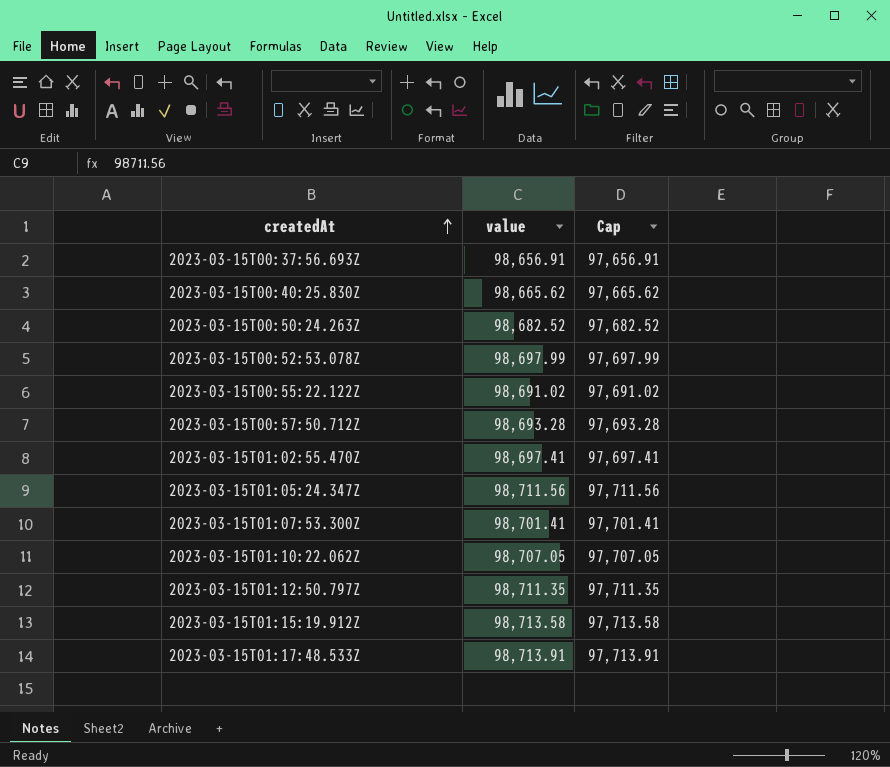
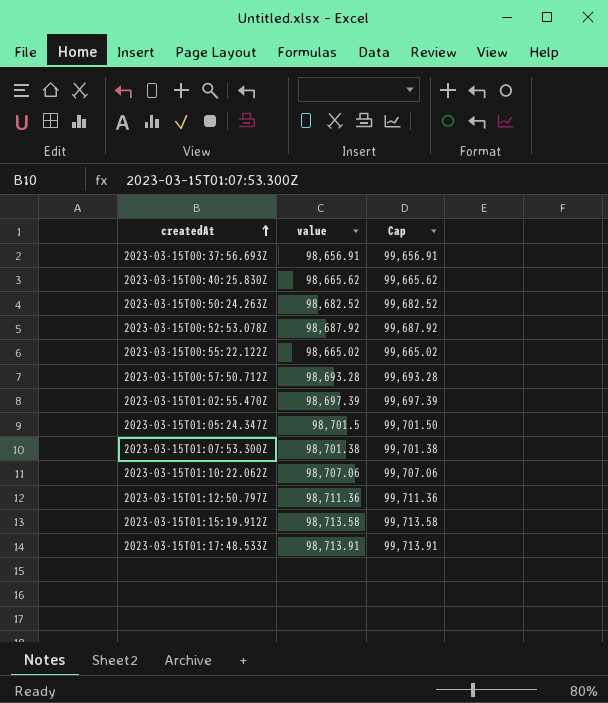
column Cap | formula: [value] - 1000 -> [value] + 1000
2023-03-15T00:52:53.078Z | value: 98,697.99 -> 98,687.92
2023-03-15T00:55:22.122Z | value: 98,691.02 -> 98,665.02
2023-03-15T01:02:55.470Z | value: 98,697.41 -> 98,697.39
2023-03-15T01:05:24.347Z | value: 98,711.56 -> 98,701.5
2023-03-15T01:07:53.300Z | value: 98,701.41 -> 98,701.38
2023-03-15T01:10:22.062Z | value: 98,707.05 -> 98,707.06
2023-03-15T01:12:50.797Z | value: 98,711.35 -> 98,711.36

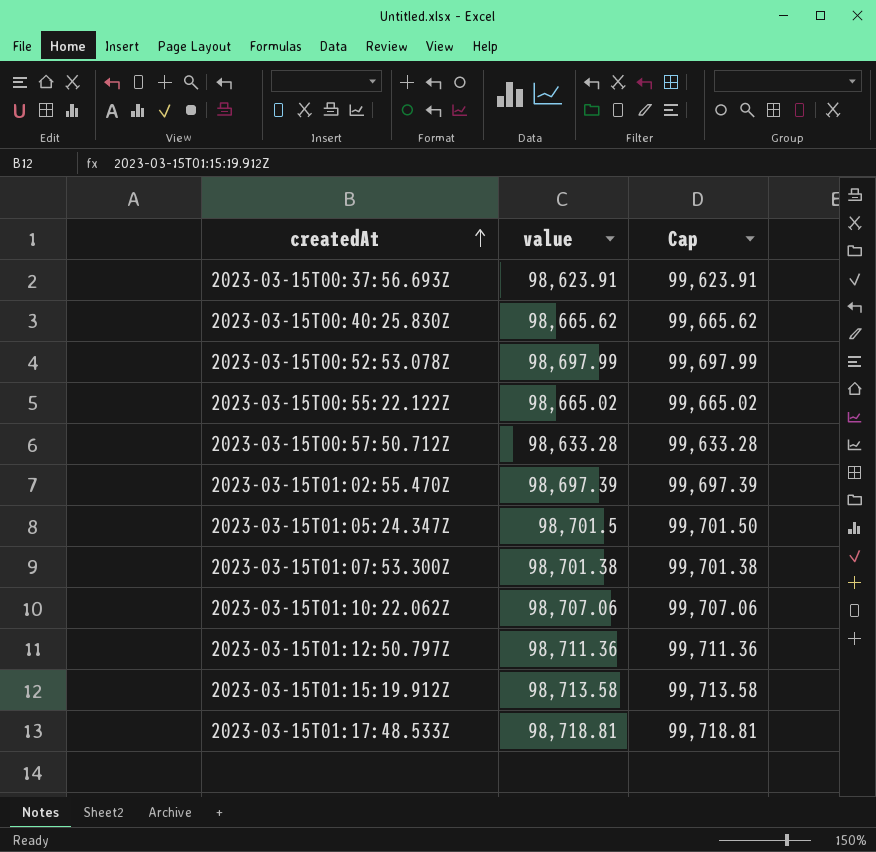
row 2023-03-15T00:50:24.263Z: 98,682.52 | 99,682.52 -> none
2023-03-15T00:37:56.693Z | value: 98,656.91 -> 98,623.91
2023-03-15T00:37:56.693Z | Cap: 99,656.91 -> 99,623.91
2023-03-15T00:52:53.078Z | value: 98,687.92 -> 98,697.99
2023-03-15T00:52:53.078Z | Cap: 99,687.92 -> 99,697.99
2023-03-15T00:57:50.712Z | value: 98,693.28 -> 98,633.28
2023-03-15T00:57:50.712Z | Cap: 99,693.28 -> 99,633.28
2023-03-15T01:17:48.533Z | value: 98,713.91 -> 98,718.81
2023-03-15T01:17:48.533Z | Cap: 99,713.91 -> 99,718.81

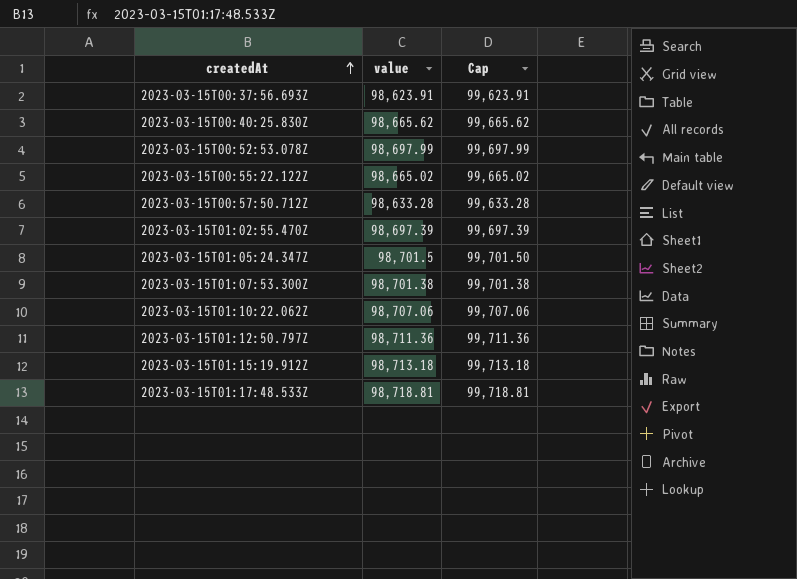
2023-03-15T01:15:19.912Z | value: 98,713.58 -> 98,713.18
2023-03-15T01:15:19.912Z | Cap: 99,713.58 -> 99,713.18

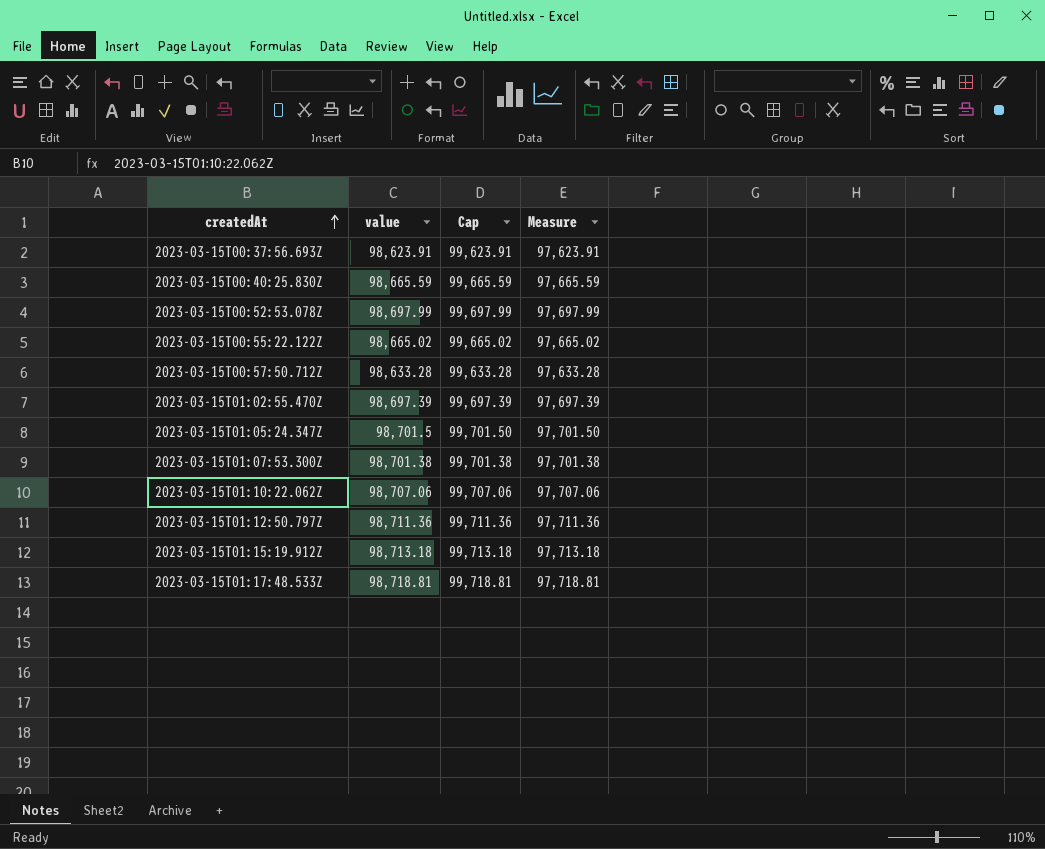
column Measure | formula: none -> [value] - 1000
2023-03-15T00:40:25.830Z | value: 98,665.62 -> 98,665.59
2023-03-15T00:40:25.830Z | Cap: 99,665.62 -> 99,665.59

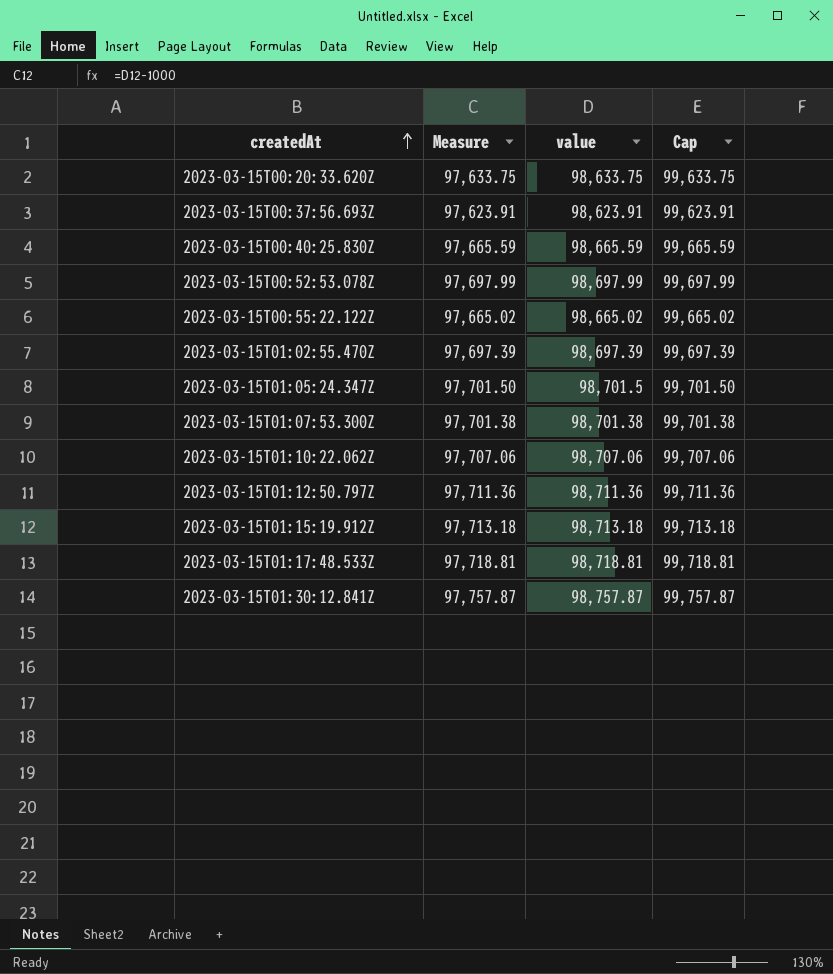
column Measure | position: 4 -> 2
row 2023-03-15T00:57:50.712Z: 98,633.28 | 99,633.28 | 97,633.28 -> none
row 2023-03-15T00:20:33.620Z: none -> 97,633.75 | 98,633.75 | 99,633.75
row 2023-03-15T01:30:12.841Z: none -> 97,757.87 | 98,757.87 | 99,757.87

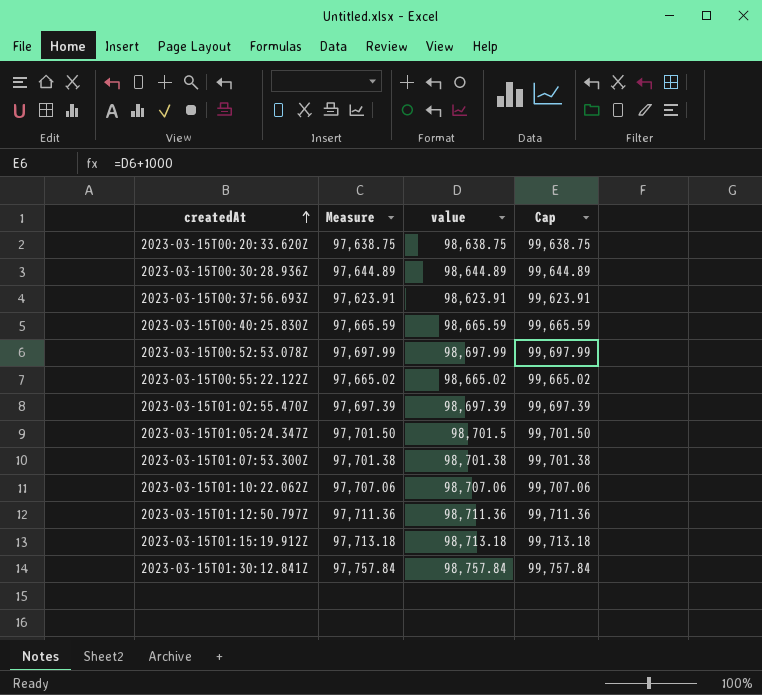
row 2023-03-15T01:17:48.533Z: 97,718.81 | 98,718.81 | 99,718.81 -> none
2023-03-15T00:20:33.620Z | Measure: 97,633.75 -> 97,638.75
2023-03-15T00:20:33.620Z | value: 98,633.75 -> 98,638.75
2023-03-15T00:20:33.620Z | Cap: 99,633.75 -> 99,638.75
row 2023-03-15T00:30:28.936Z: none -> 97,644.89 | 98,644.89 | 99,644.89
2023-03-15T01:30:12.841Z | Measure: 97,757.87 -> 97,757.84
2023-03-15T01:30:12.841Z | value: 98,757.87 -> 98,757.84
2023-03-15T01:30:12.841Z | Cap: 99,757.87 -> 99,757.84

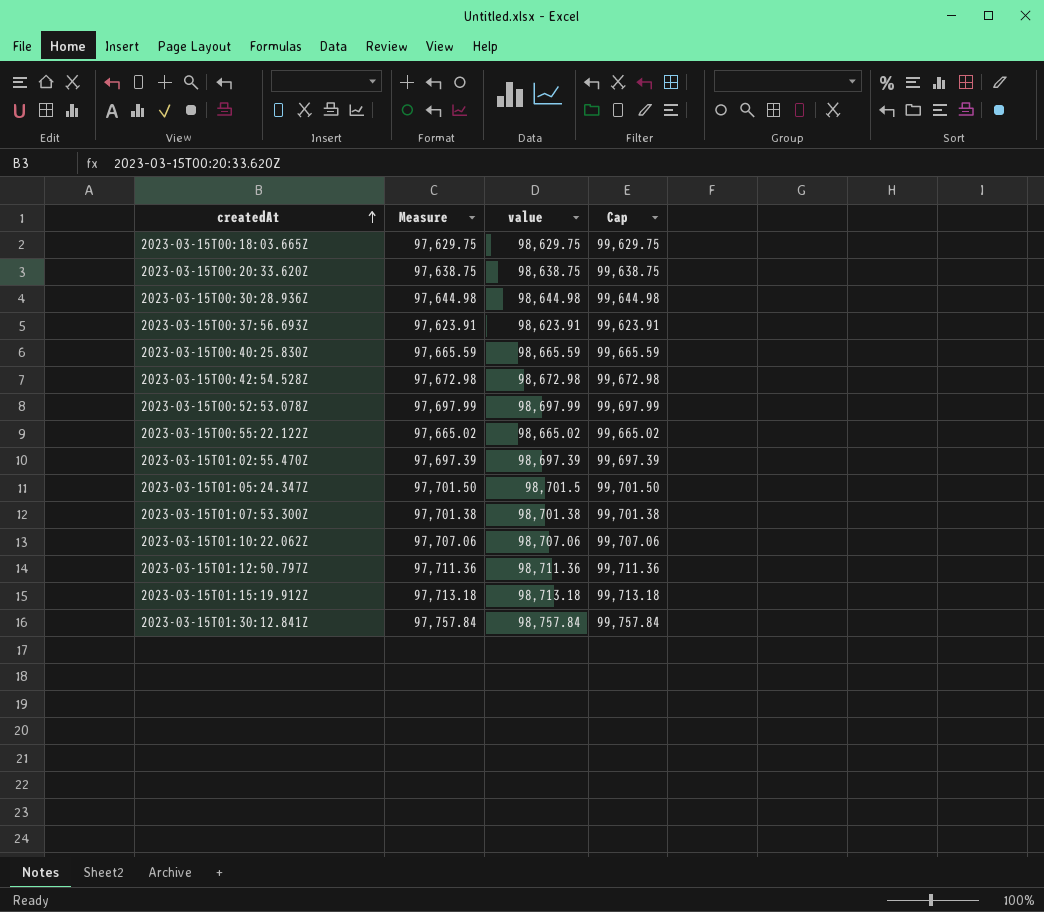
row 2023-03-15T00:18:03.665Z: none -> 97,629.75 | 98,629.75 | 99,629.75
2023-03-15T00:30:28.936Z | Measure: 97,644.89 -> 97,644.98
2023-03-15T00:30:28.936Z | value: 98,644.89 -> 98,644.98
2023-03-15T00:30:28.936Z | Cap: 99,644.89 -> 99,644.98
row 2023-03-15T00:42:54.528Z: none -> 97,672.98 | 98,672.98 | 99,672.98

